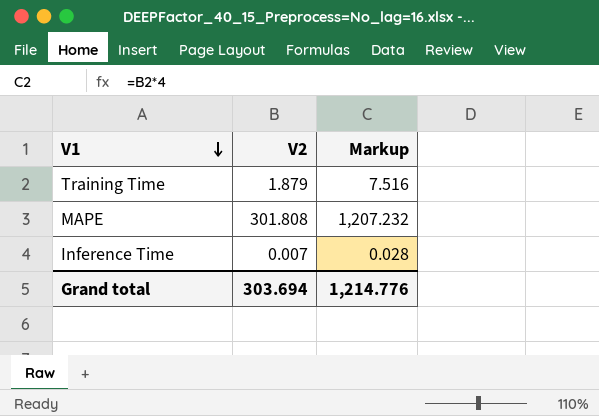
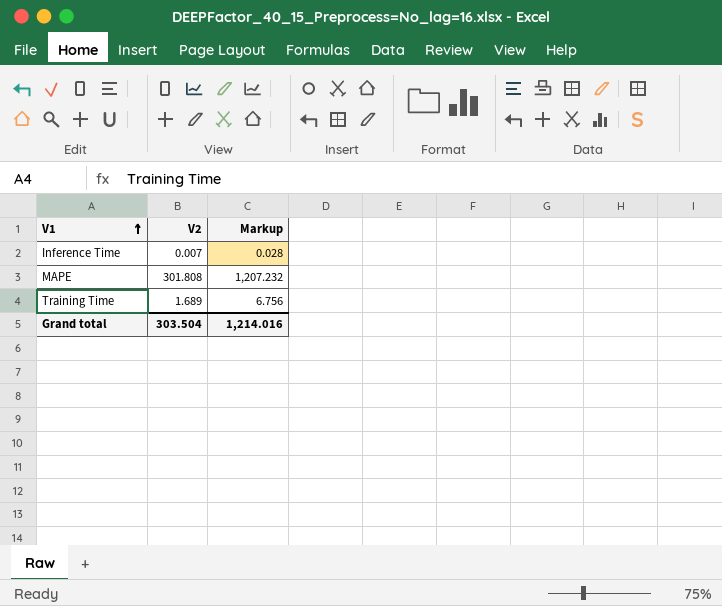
row order: V1 descending -> V1 ascending
Training Time | V2: 1.879 -> 1.689
Training Time | Markup: 7.516 -> 6.756
Grand total | V2: 303.694 -> 303.504
Grand total | Markup: 1,214.776 -> 1,214.016

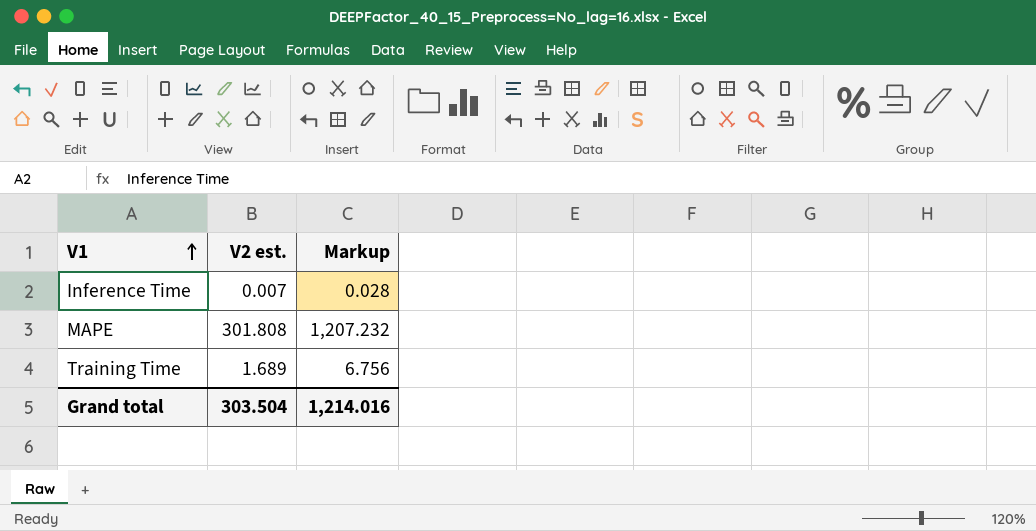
column name: V2 -> V2 est.

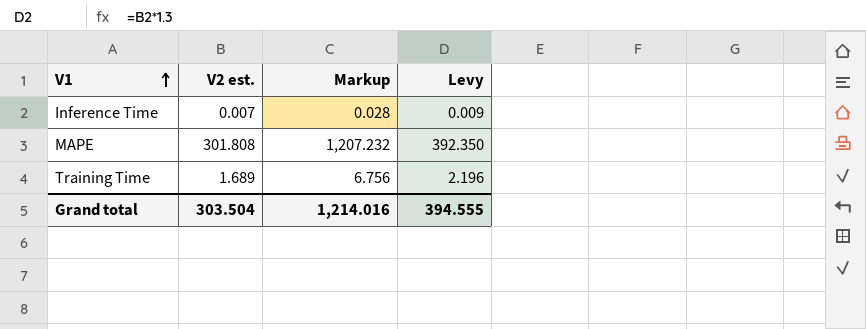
column Levy | formula: none -> [V2 est.] * 1.3

